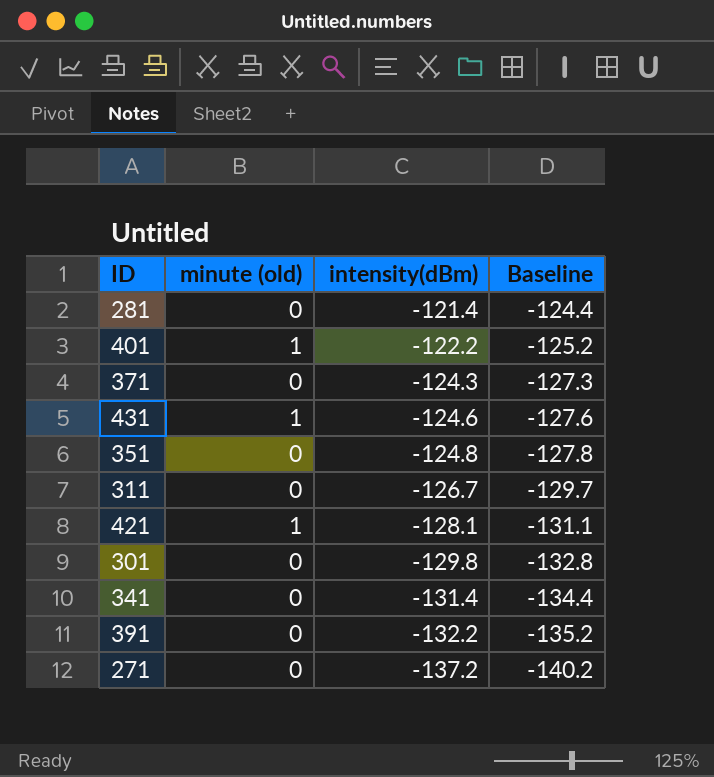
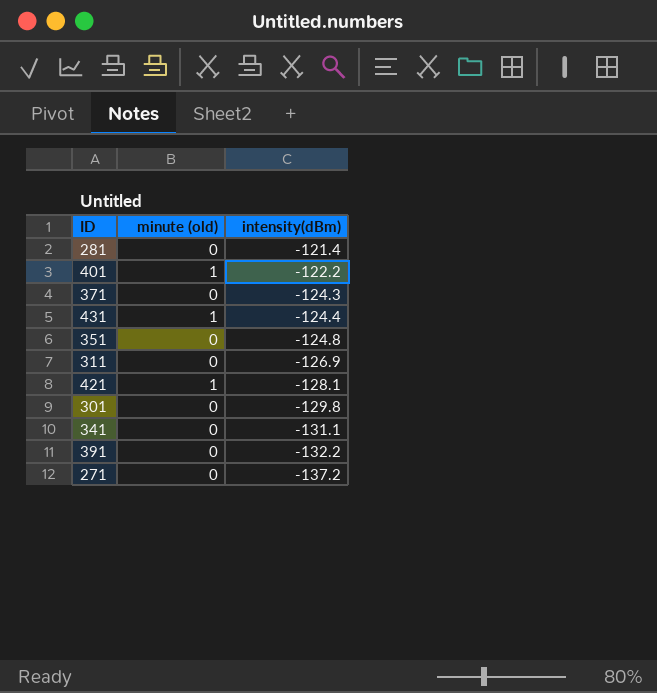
column Baseline | formula: [intensity(dBm)] - 3 -> none
431 | intensity(dBm): -124.6 -> -124.4
311 | intensity(dBm): -126.7 -> -126.9
341 | intensity(dBm): -131.4 -> -131.1

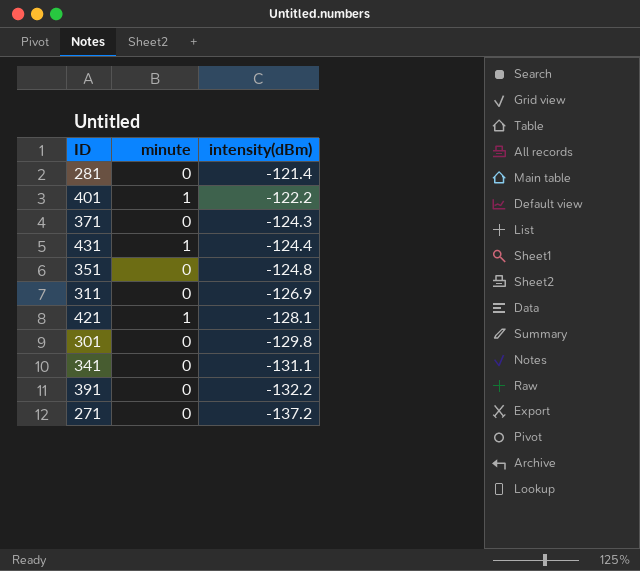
column name: minute (old) -> minute

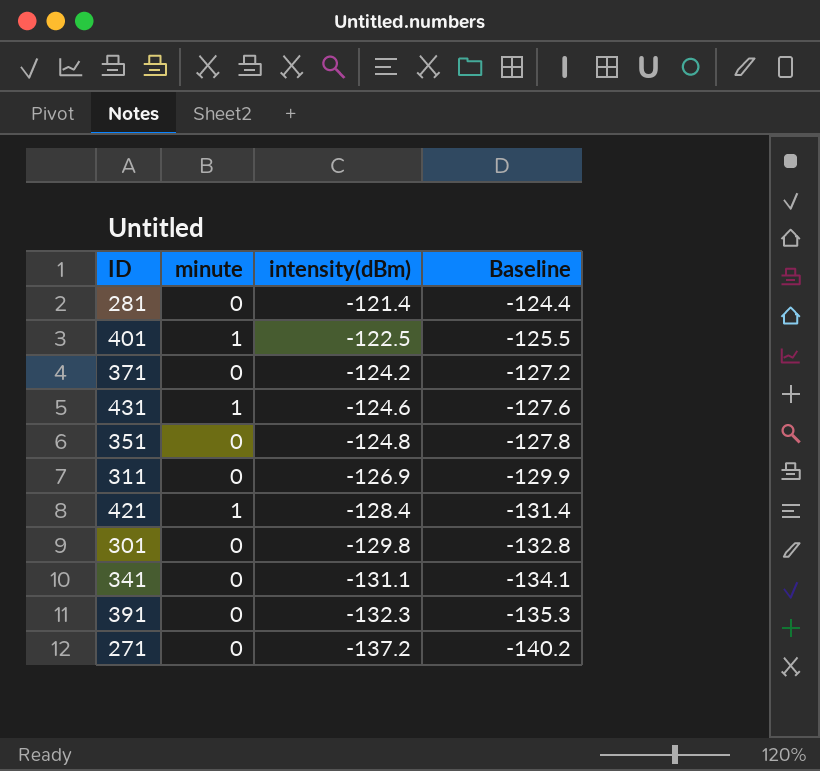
column Baseline | formula: none -> [intensity(dBm)] - 3
401 | intensity(dBm): -122.2 -> -122.5
371 | intensity(dBm): -124.3 -> -124.2
431 | intensity(dBm): -124.4 -> -124.6
421 | intensity(dBm): -128.1 -> -128.4
391 | intensity(dBm): -132.2 -> -132.3

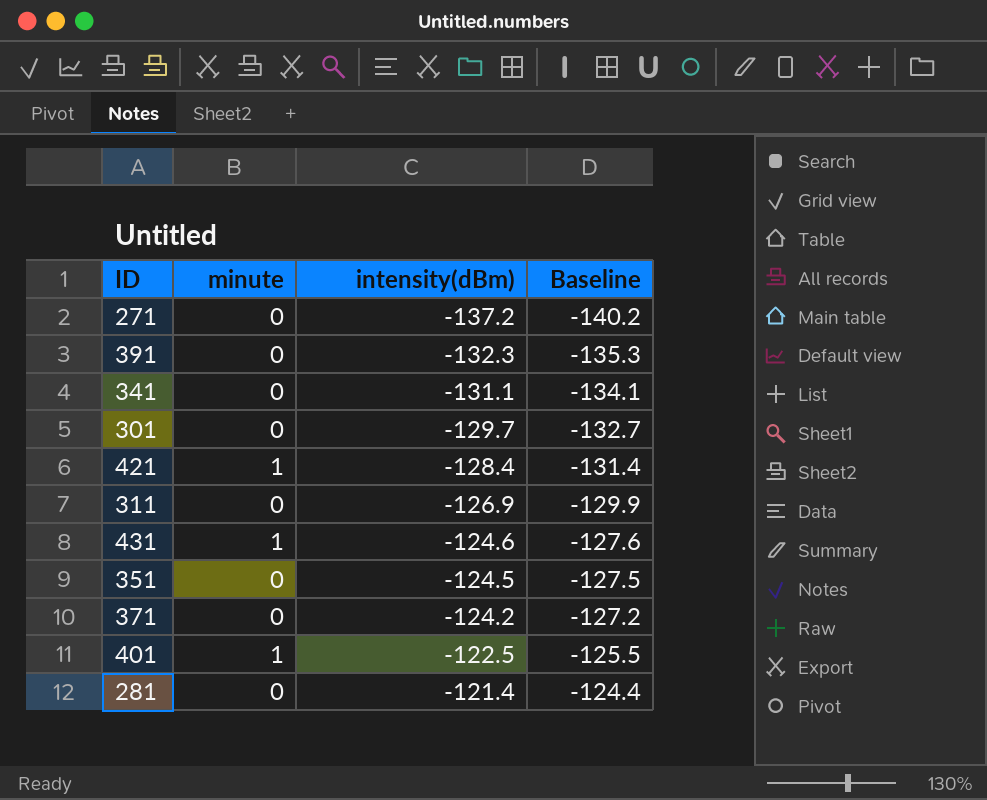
row order: intensity(dBm) descending -> intensity(dBm) ascending
301 | intensity(dBm): -129.8 -> -129.7
301 | Baseline: -132.8 -> -132.7
351 | intensity(dBm): -124.8 -> -124.5
351 | Baseline: -127.8 -> -127.5

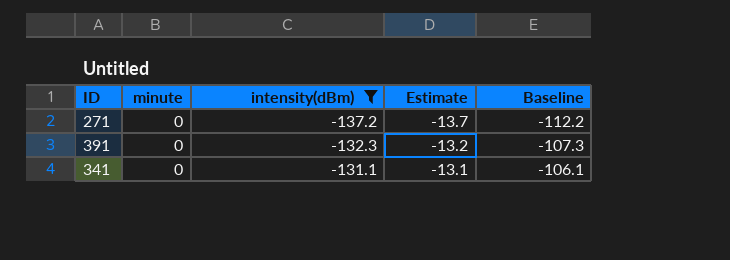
filter: none -> intensity(dBm) <= -131.1
column Estimate | formula: none -> [intensity(dBm)] * 0.1
column Baseline | formula: [intensity(dBm)] - 3 -> [intensity(dBm)] + 25

